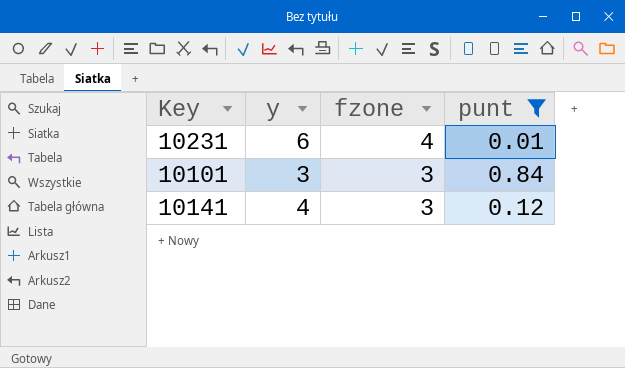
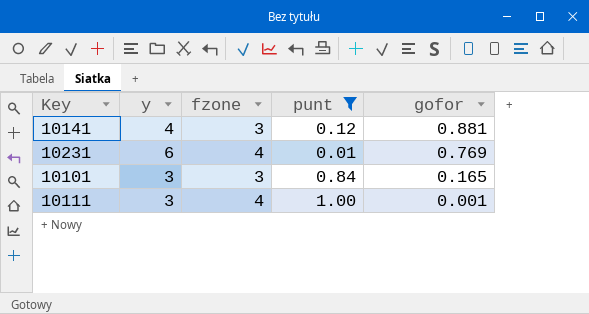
row order: fzone descending -> gofor descending
column gofor | position: none -> 5
row 10111: none -> 3 | 4 | 1.00 | 0.001

